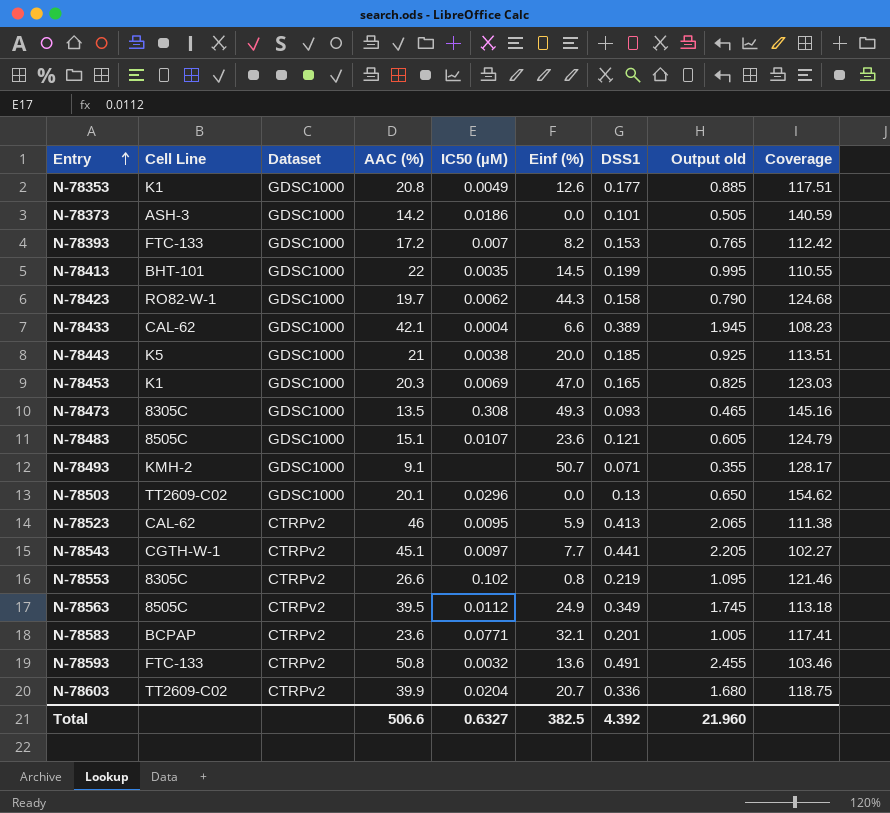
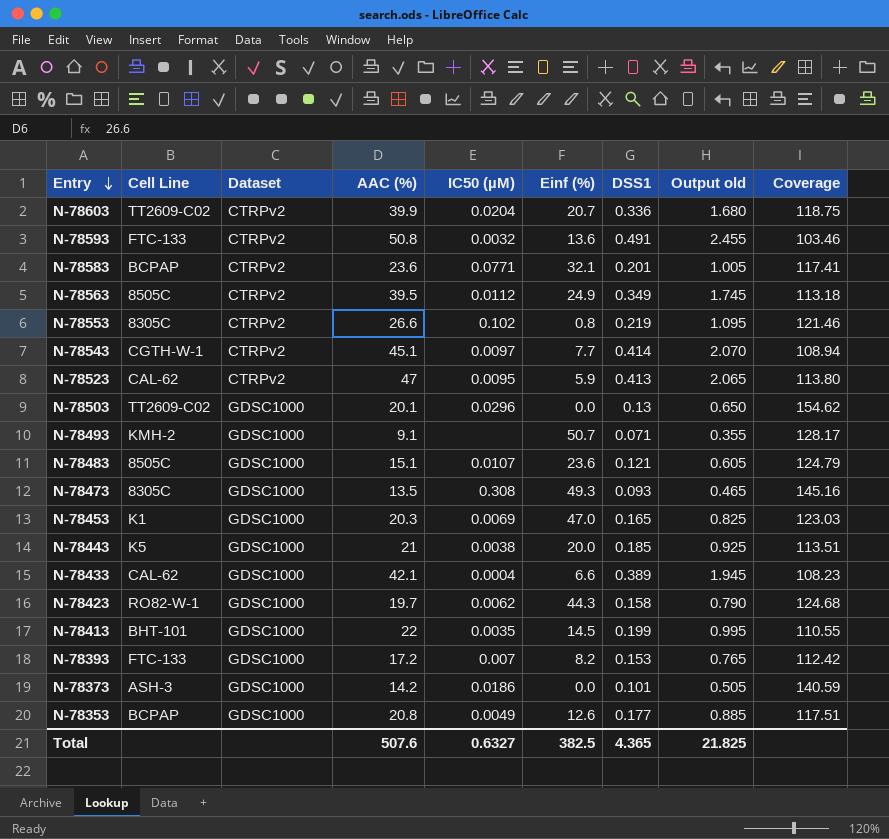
row order: Entry ascending -> Entry descending
N-78543 | DSS1: 0.441 -> 0.414
N-78543 | Output old: 2.205 -> 2.070
N-78543 | Coverage: 102.27 -> 108.94
N-78523 | AAC (%): 46 -> 47
N-78523 | Coverage: 111.38 -> 113.80
N-78353 | Cell Line: K1 -> BCPAP
Total | AAC (%): 506.6 -> 507.6
Total | DSS1: 4.392 -> 4.365
Total | Output old: 21.960 -> 21.825

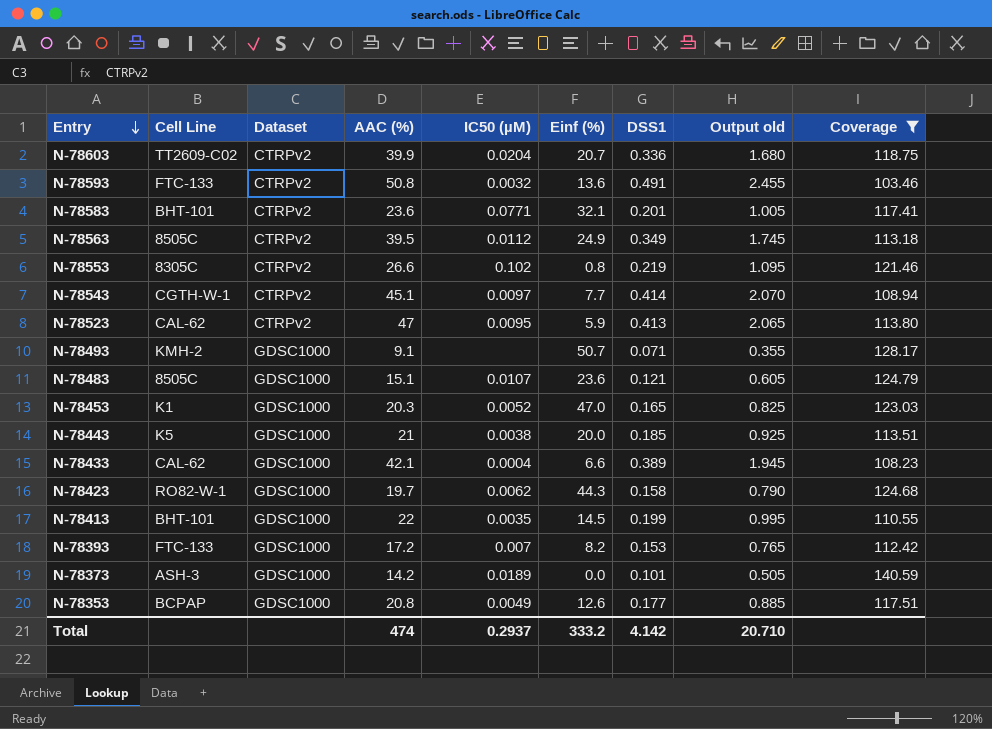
filter: none -> Coverage <= 140.59
N-78583 | Cell Line: BCPAP -> BHT-101
N-78453 | IC50 (µM): 0.0069 -> 0.0052
N-78373 | IC50 (µM): 0.0186 -> 0.0189
Total | AAC (%): 507.6 -> 474
Total | IC50 (µM): 0.6327 -> 0.2937
Total | Einf (%): 382.5 -> 333.2
Total | DSS1: 4.365 -> 4.142
Total | Output old: 21.825 -> 20.710

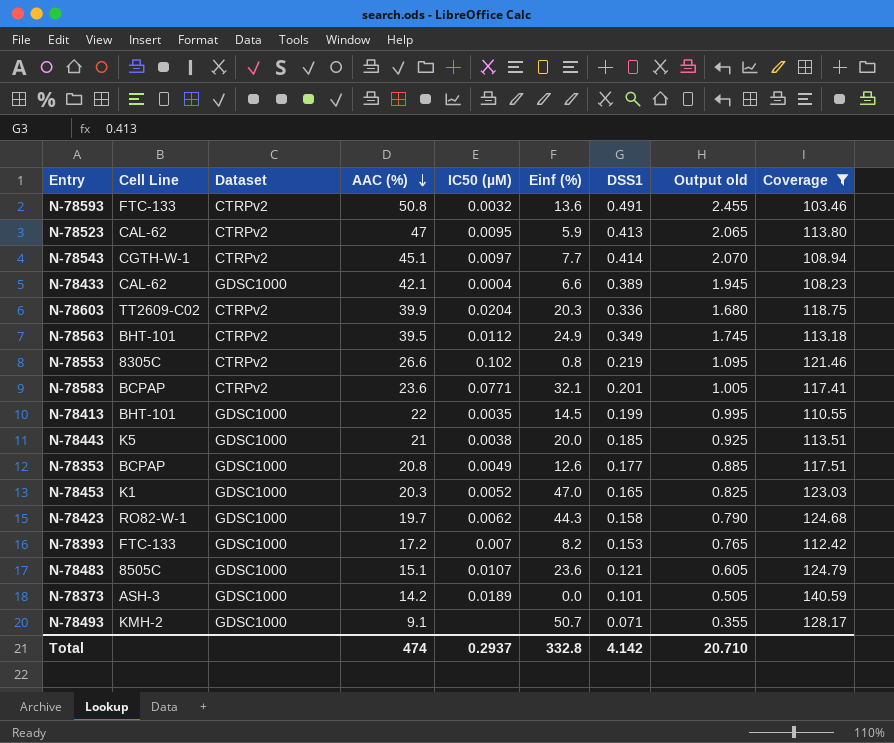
row order: Entry descending -> AAC (%) descending
N-78603 | Einf (%): 20.7 -> 20.3
N-78563 | Cell Line: 8505C -> BHT-101
N-78583 | Cell Line: BHT-101 -> BCPAP
Total | Einf (%): 333.2 -> 332.8

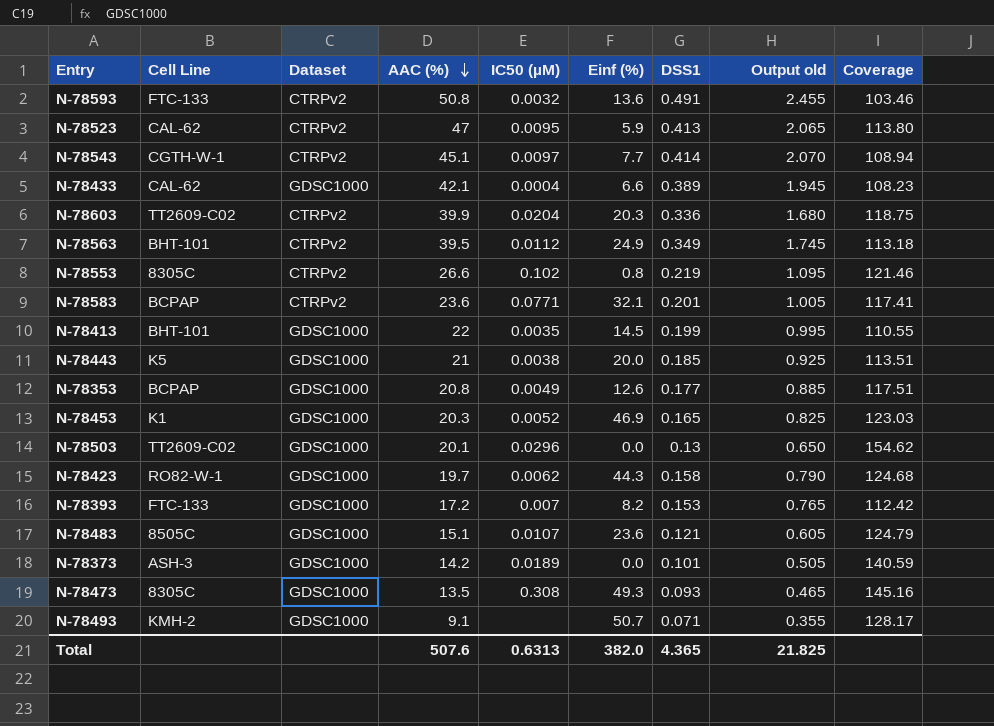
filter: Coverage <= 140.59 -> none
N-78453 | Einf (%): 47.0 -> 46.9
Total | AAC (%): 474 -> 507.6
Total | IC50 (µM): 0.2937 -> 0.6313
Total | Einf (%): 332.8 -> 382.0
Total | DSS1: 4.142 -> 4.365
Total | Output old: 20.710 -> 21.825

